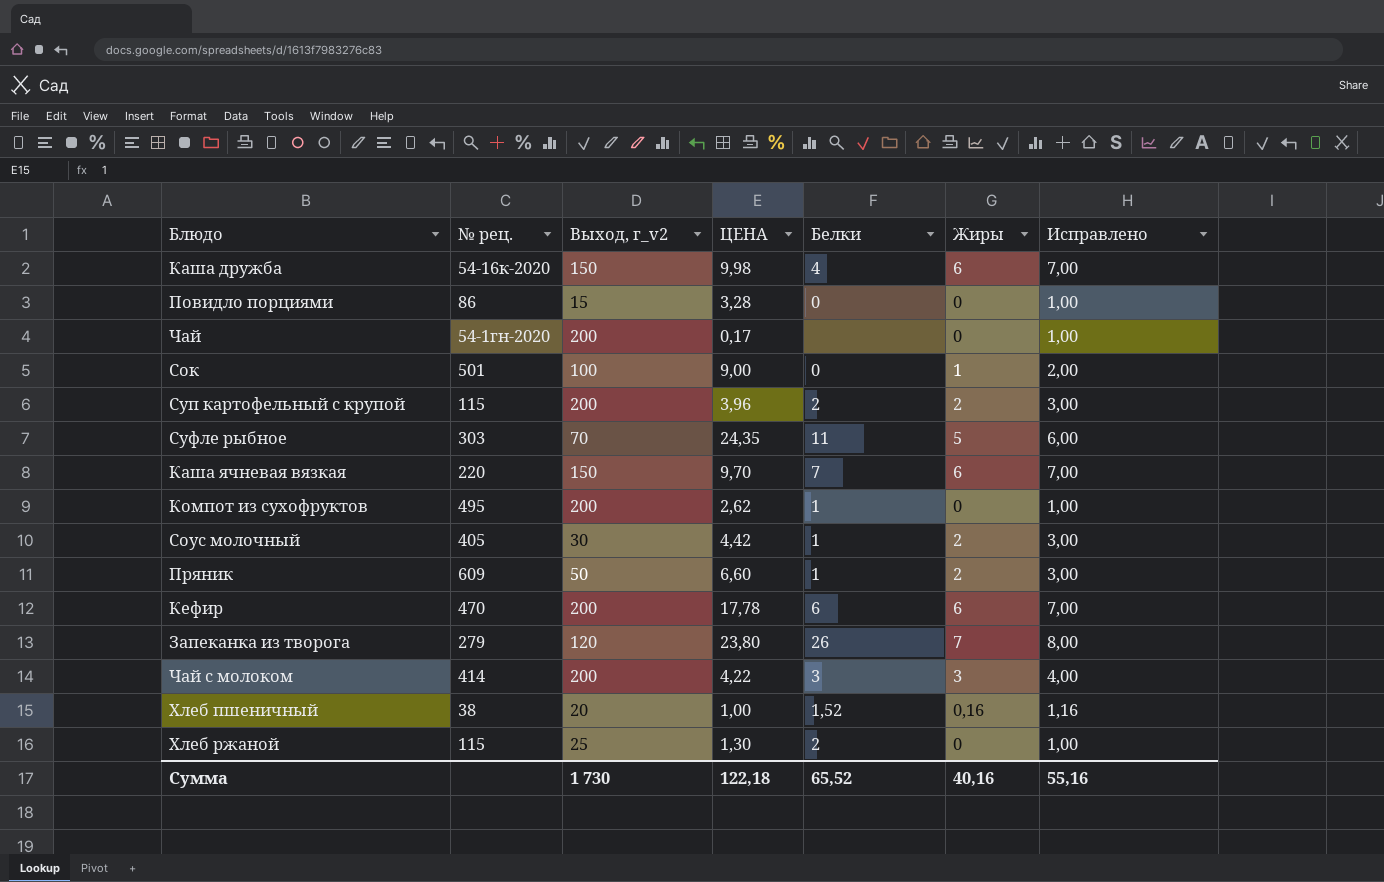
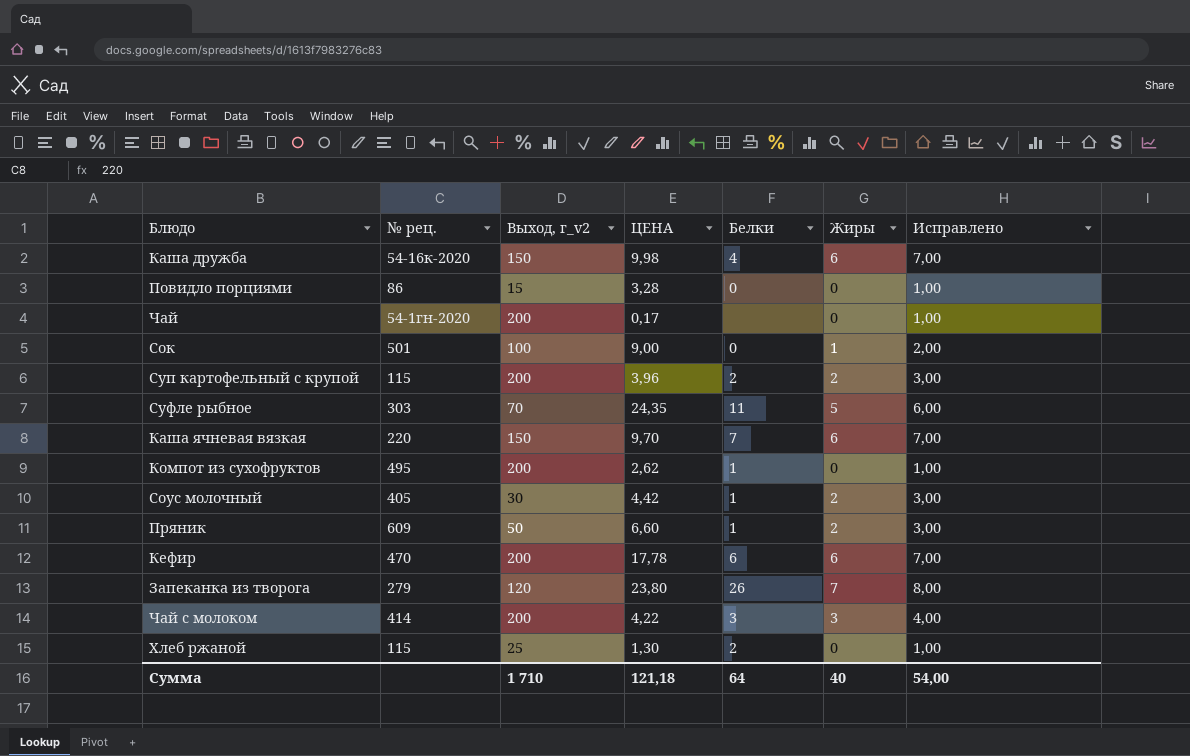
row Хлеб пшеничный: 38 | 20 | 1,00 | 1,52 | 0,16 | 1,16 -> none
Сумма | Выход, г_v2: 1 730 -> 1 710
Сумма | ЦЕНА: 122,18 -> 121,18
Сумма | Белки: 65,52 -> 64
Сумма | Жиры: 40,16 -> 40
Сумма | Исправлено: 55,16 -> 54,00

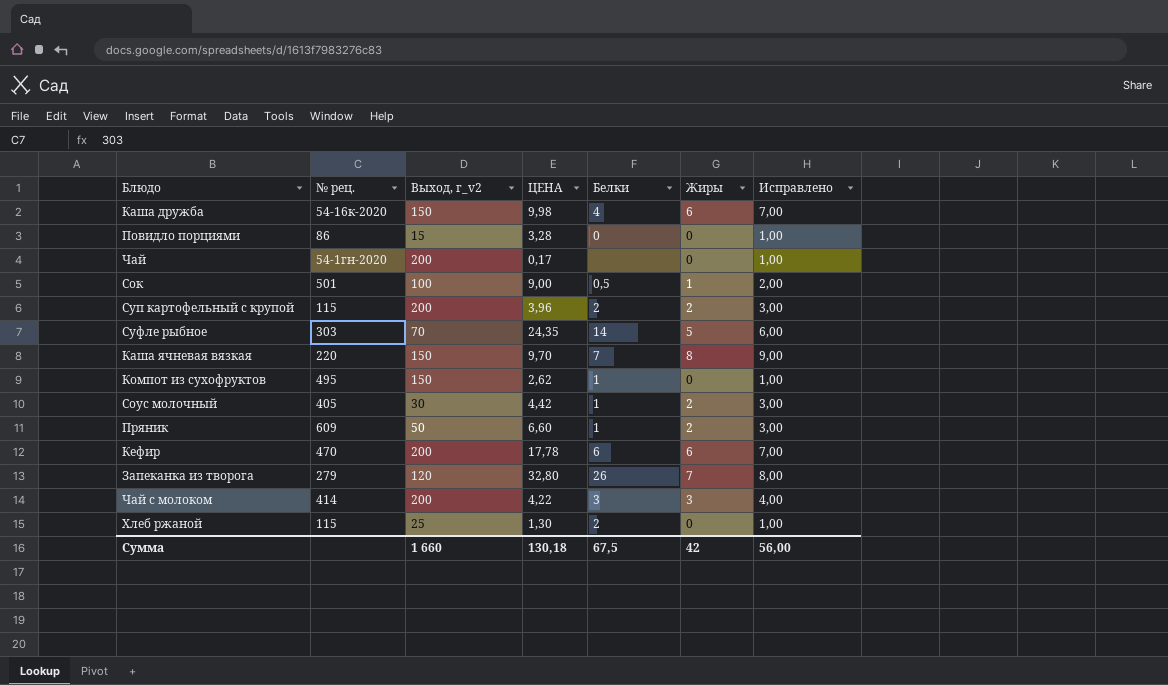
Сок | Белки: 0 -> 0,5
Суфле рыбное | Белки: 11 -> 14
Каша ячневая вязкая | Жиры: 6 -> 8
Каша ячневая вязкая | Исправлено: 7,00 -> 9,00
Компот из сухофруктов | Выход, г_v2: 200 -> 150
Запеканка из творога | ЦЕНА: 23,80 -> 32,80
Сумма | Выход, г_v2: 1 710 -> 1 660
Сумма | ЦЕНА: 121,18 -> 130,18
Сумма | Белки: 64 -> 67,5
Сумма | Жиры: 40 -> 42
Сумма | Исправлено: 54,00 -> 56,00

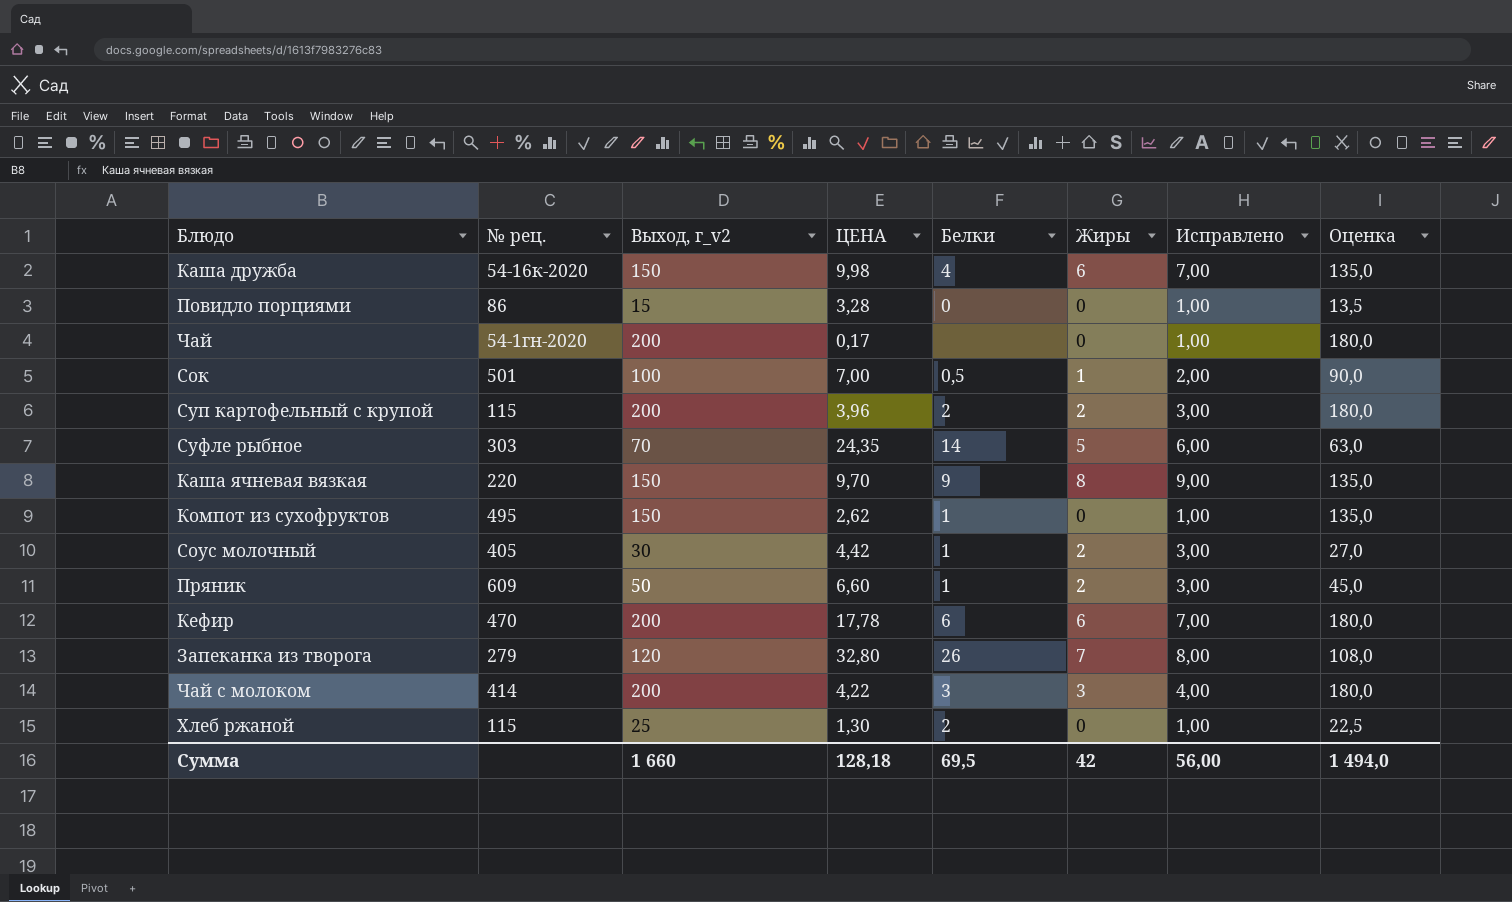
column Оценка | formula: none -> [Выход, г_v2] * 0,9
Сок | ЦЕНА: 9,00 -> 7,00
Каша ячневая вязкая | Белки: 7 -> 9
Сумма | ЦЕНА: 130,18 -> 128,18
Сумма | Белки: 67,5 -> 69,5

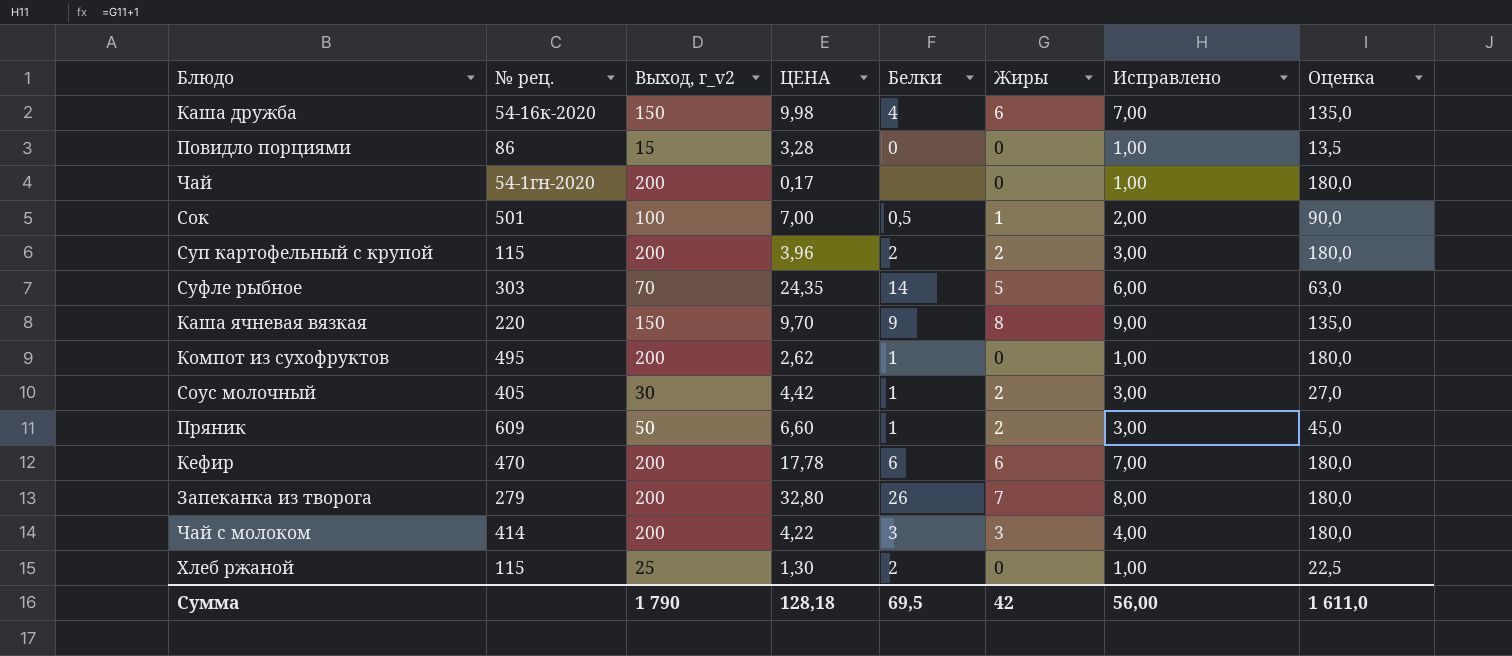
Компот из сухофруктов | Выход, г_v2: 150 -> 200
Компот из сухофруктов | Оценка: 135,0 -> 180,0
Запеканка из творога | Выход, г_v2: 120 -> 200
Запеканка из творога | Оценка: 108,0 -> 180,0
Сумма | Выход, г_v2: 1 660 -> 1 790
Сумма | Оценка: 1 494,0 -> 1 611,0

